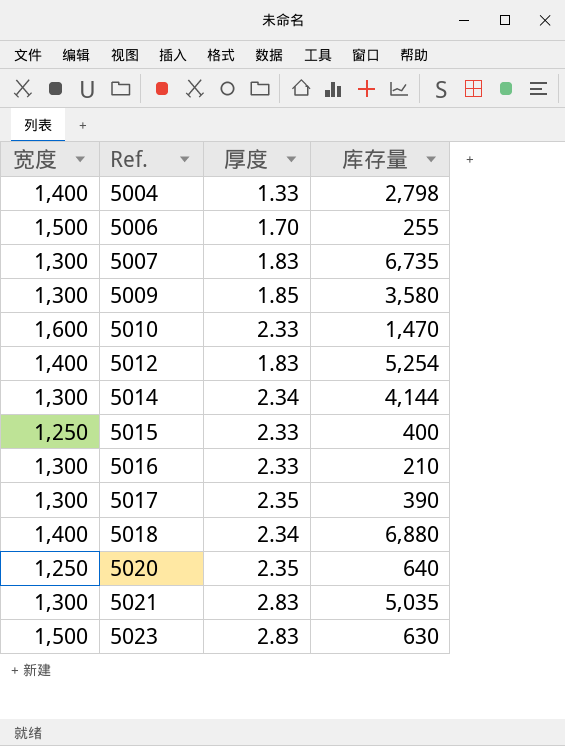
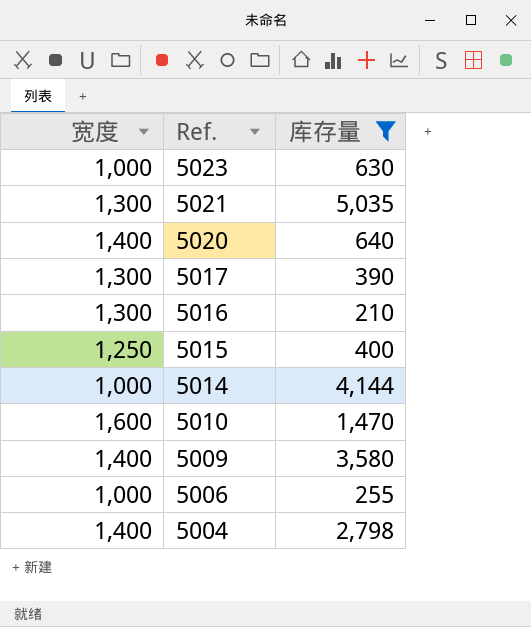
filter: none -> 库存量 <= 5,035
row order: Ref. ascending -> Ref. descending
column 厚度 | position: 3 -> none
5023 | 宽度: 1,500 -> 1,000
5020 | 宽度: 1,250 -> 1,400
5014 | 宽度: 1,300 -> 1,000
5009 | 宽度: 1,300 -> 1,400
5006 | 宽度: 1,500 -> 1,000

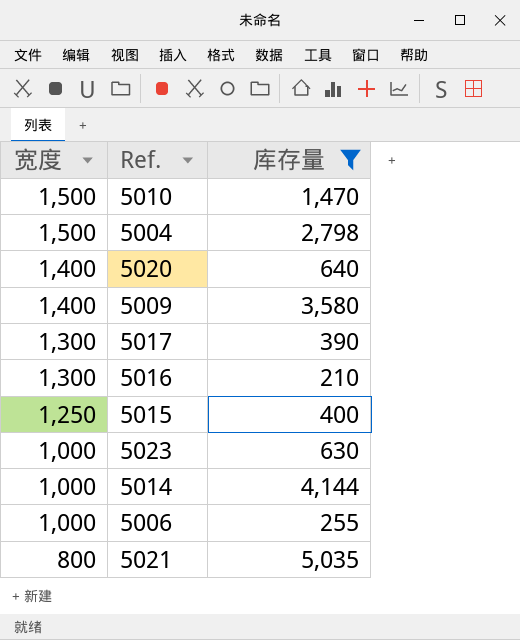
row order: Ref. descending -> 宽度 descending
5010 | 宽度: 1,600 -> 1,500
5004 | 宽度: 1,400 -> 1,500
5021 | 宽度: 1,300 -> 800

